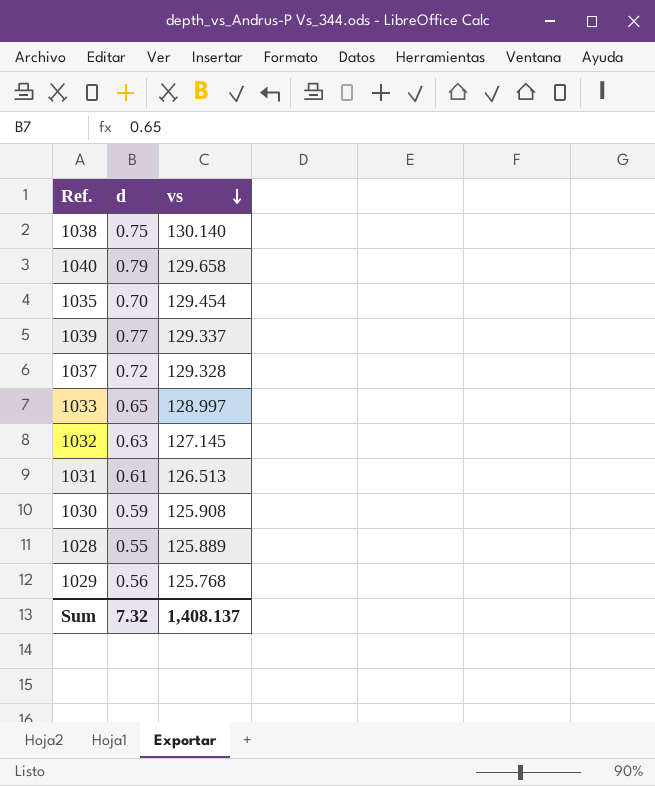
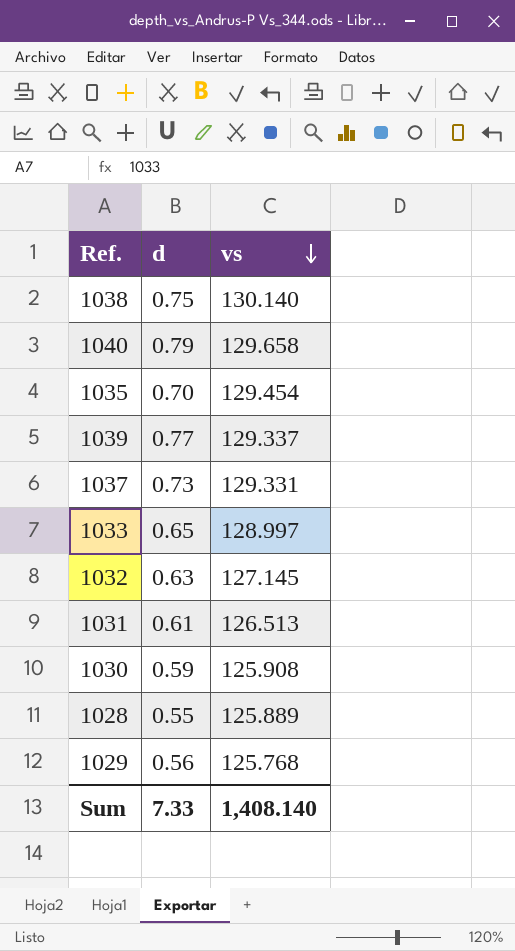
1037 | d: 0.72 -> 0.73
1037 | vs: 129.328 -> 129.331
Sum | d: 7.32 -> 7.33
Sum | vs: 1,408.137 -> 1,408.140

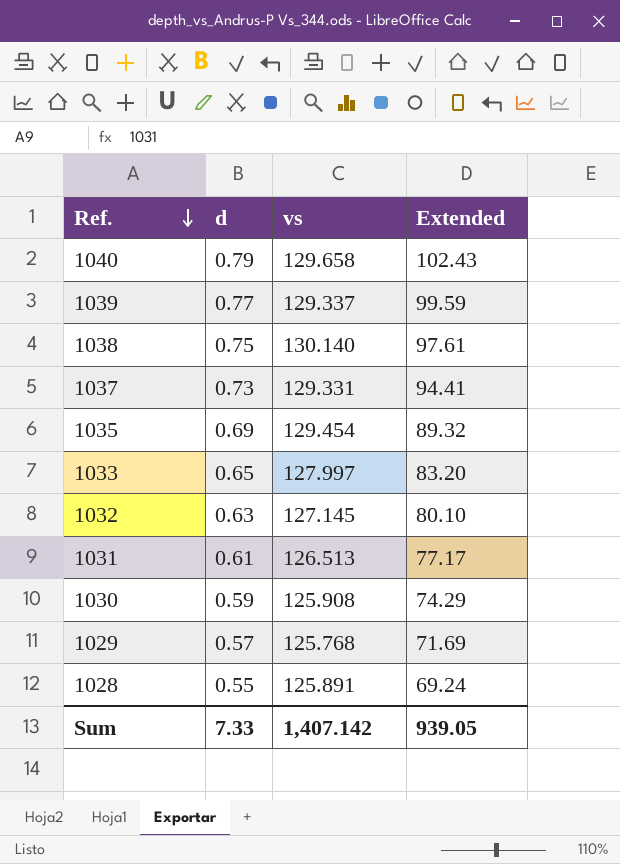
row order: vs descending -> Ref. descending
column Extended | formula: none -> [d] * [vs]
1035 | d: 0.70 -> 0.69
1033 | vs: 128.997 -> 127.997
1029 | d: 0.56 -> 0.57
1028 | vs: 125.889 -> 125.891
Sum | vs: 1,408.140 -> 1,407.142

